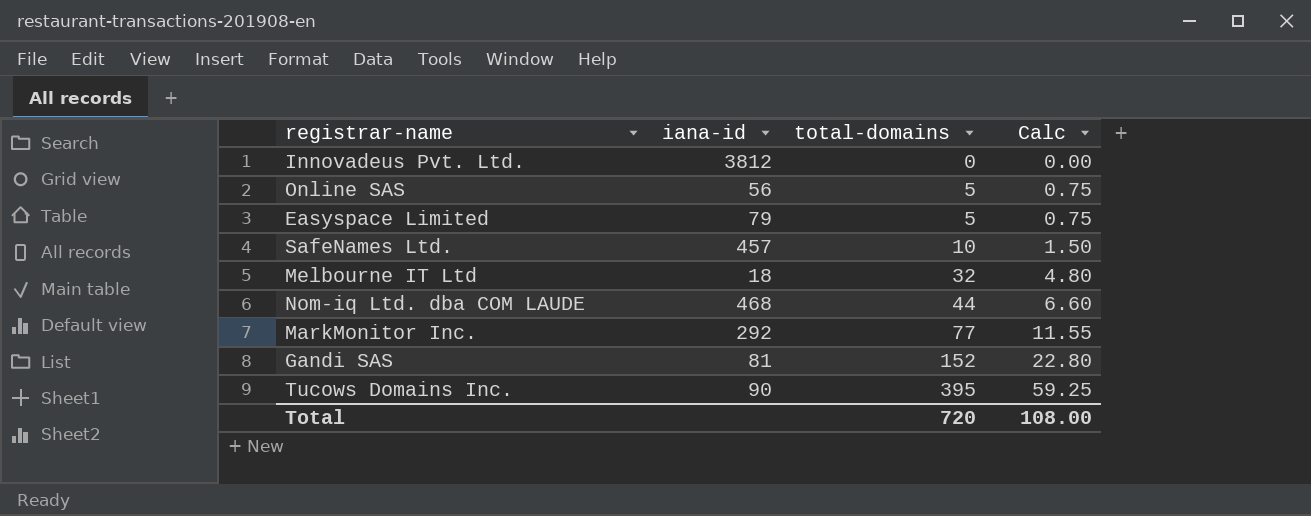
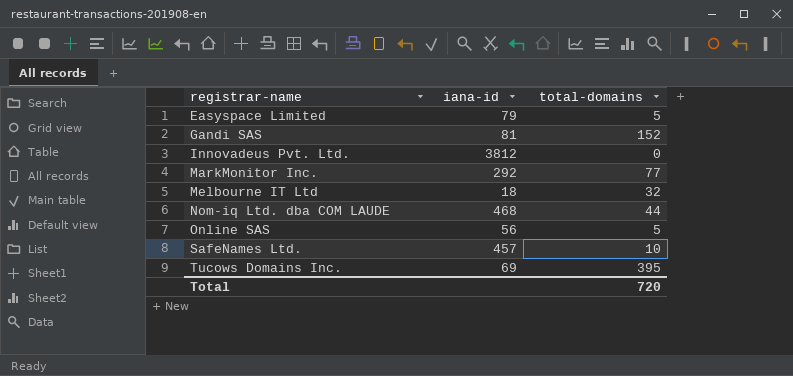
row order: total-domains ascending -> registrar-name ascending
column Calc | formula: [total-domains] * 0.15 -> none
Tucows Domains Inc. | iana-id: 90 -> 69

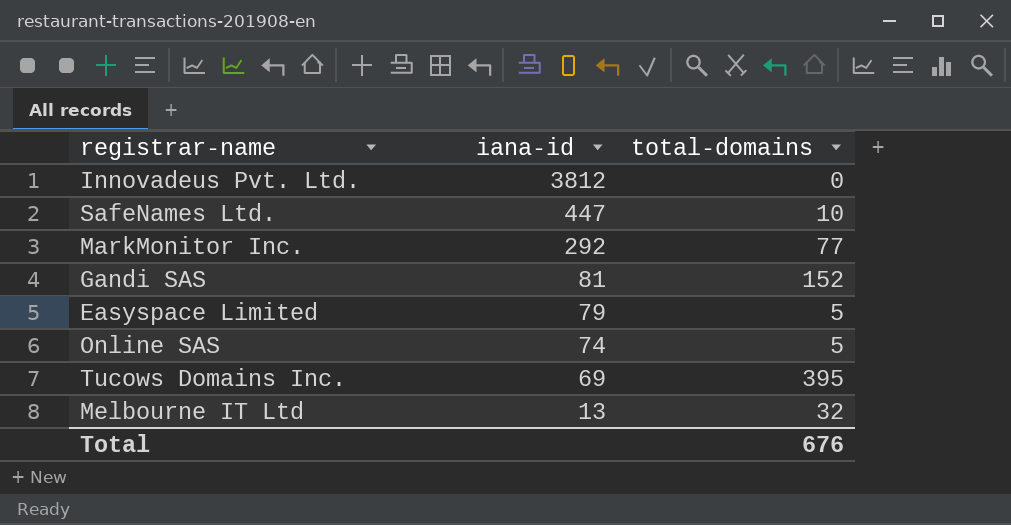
row order: registrar-name ascending -> iana-id descending
row Nom-iq Ltd. dba COM LAUDE: 468 | 44 -> none
SafeNames Ltd. | iana-id: 457 -> 447
Online SAS | iana-id: 56 -> 74
Melbourne IT Ltd | iana-id: 18 -> 13
Total | total-domains: 720 -> 676

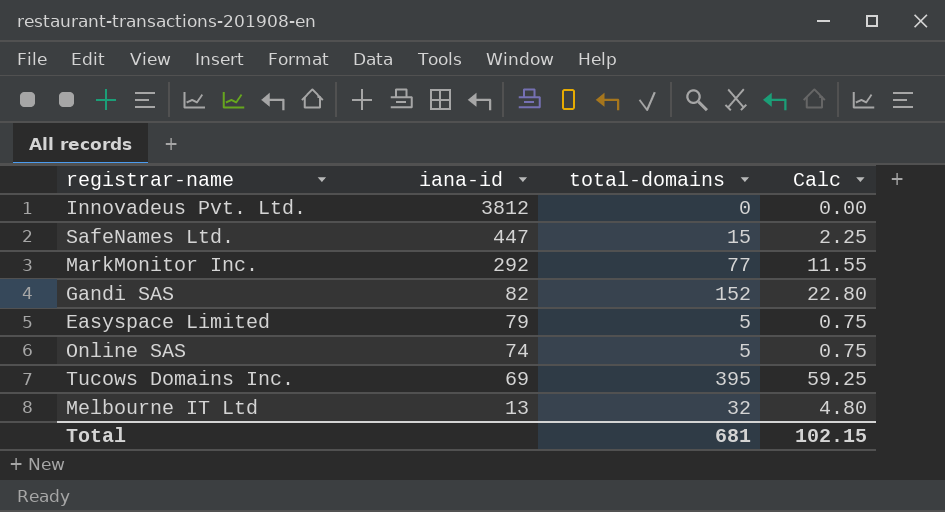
column Calc | formula: none -> [total-domains] * 0.15
SafeNames Ltd. | total-domains: 10 -> 15
Gandi SAS | iana-id: 81 -> 82
Total | total-domains: 676 -> 681

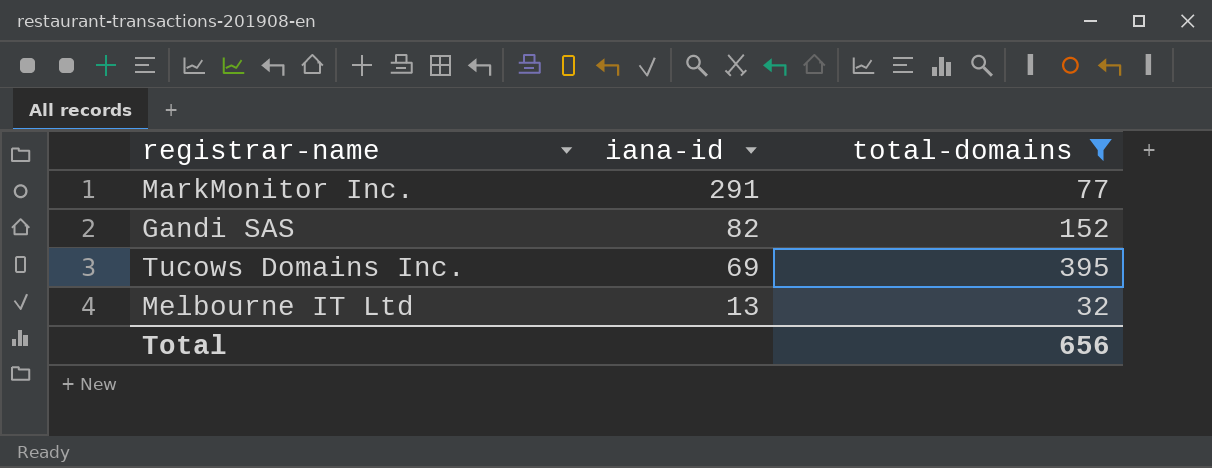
filter: none -> total-domains >= 32
column Calc | formula: [total-domains] * 0.15 -> none
MarkMonitor Inc. | iana-id: 292 -> 291
Total | total-domains: 681 -> 656

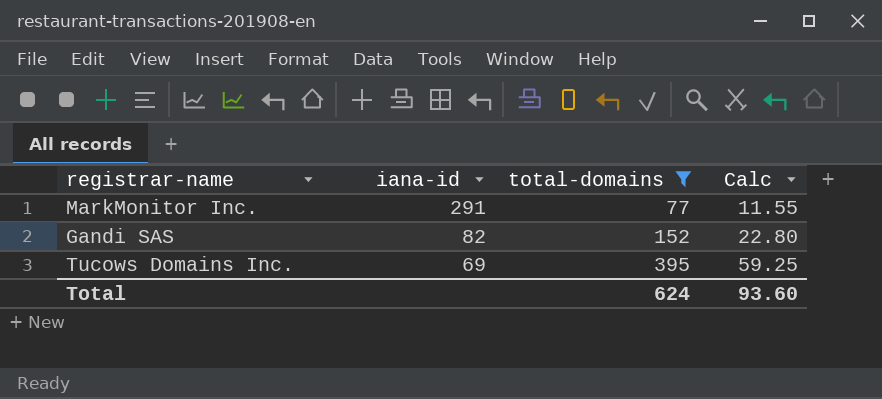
column Calc | formula: none -> [total-domains] * 0.15
row Melbourne IT Ltd: 13 | 32 -> none
Total | total-domains: 656 -> 624

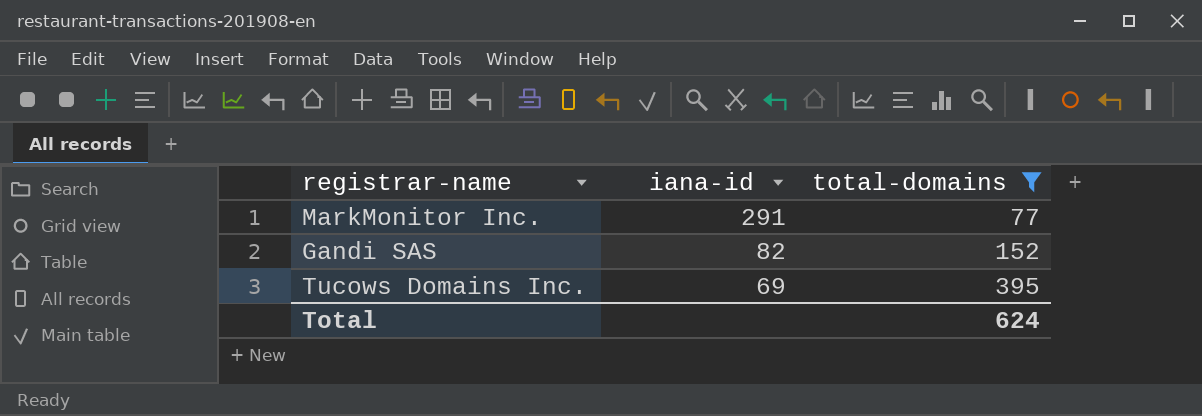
column Calc | formula: [total-domains] * 0.15 -> none

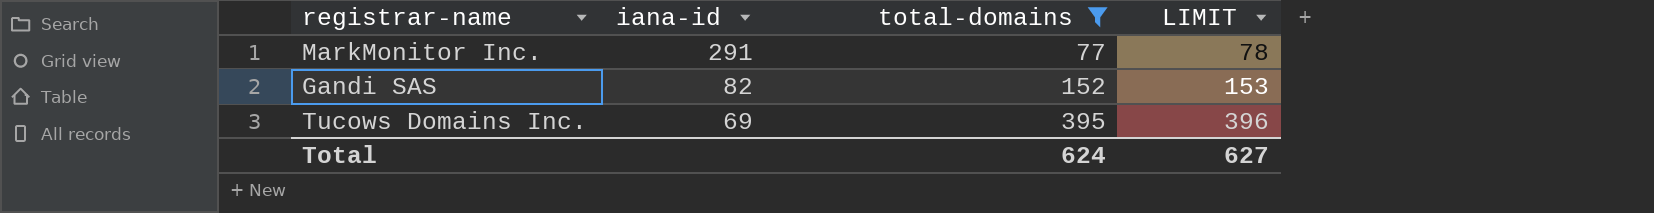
column LIMIT | formula: none -> [total-domains] + 1

